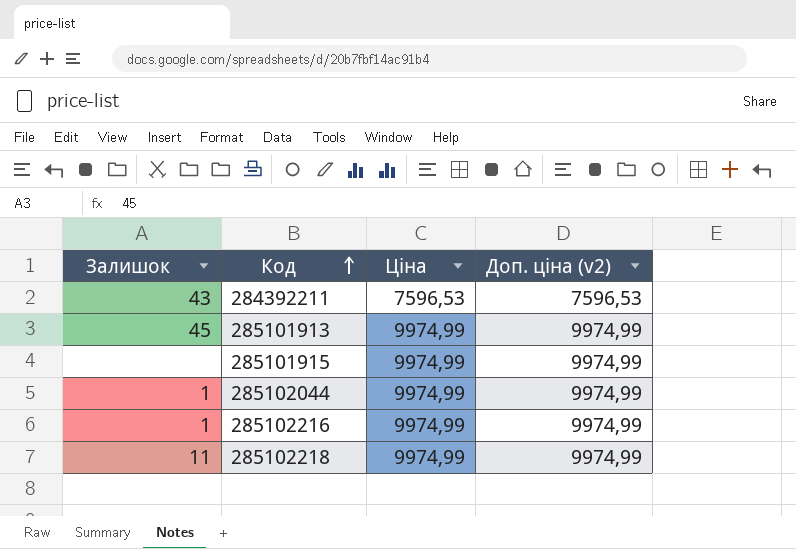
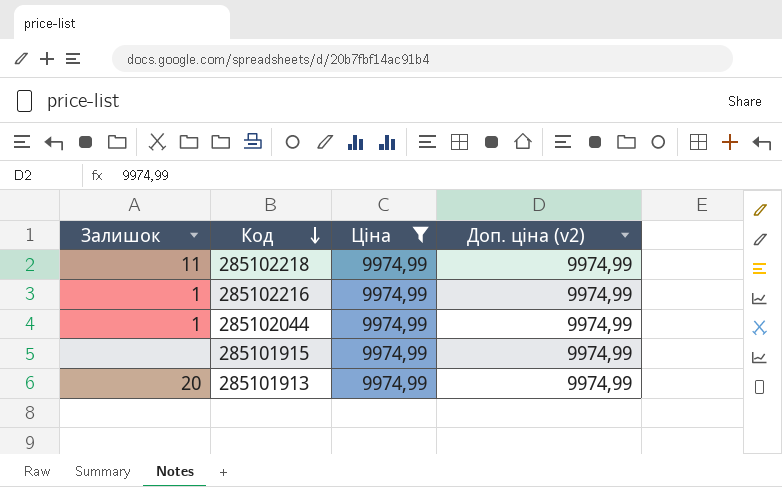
filter: none -> Ціна = 9974,99
row order: Код ascending -> Код descending
285101913 | Залишок: 45 -> 20

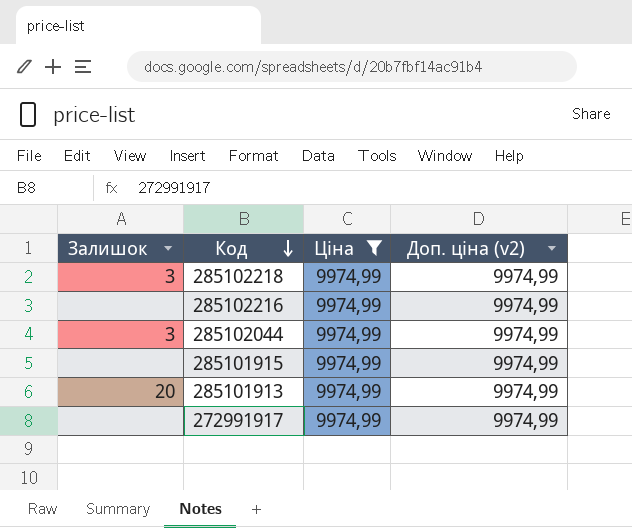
285102218 | Залишок: 11 -> 3
285102216 | Залишок: 1 -> none
285102044 | Залишок: 1 -> 3
row 272991917: none -> none | 9974,99 | 9974,99

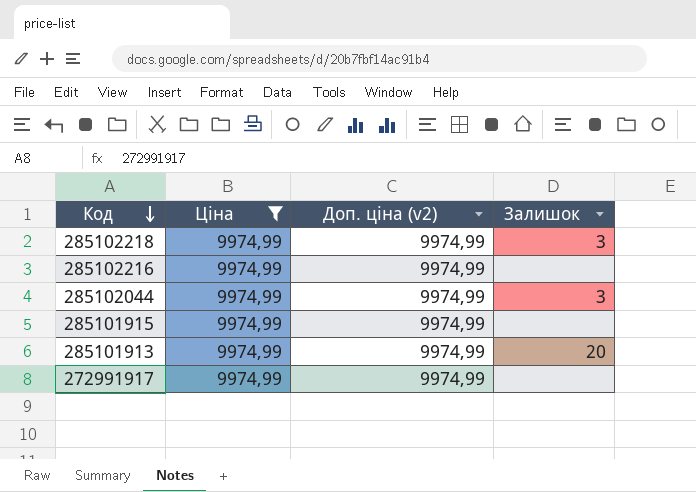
column Залишок | position: 1 -> 4

